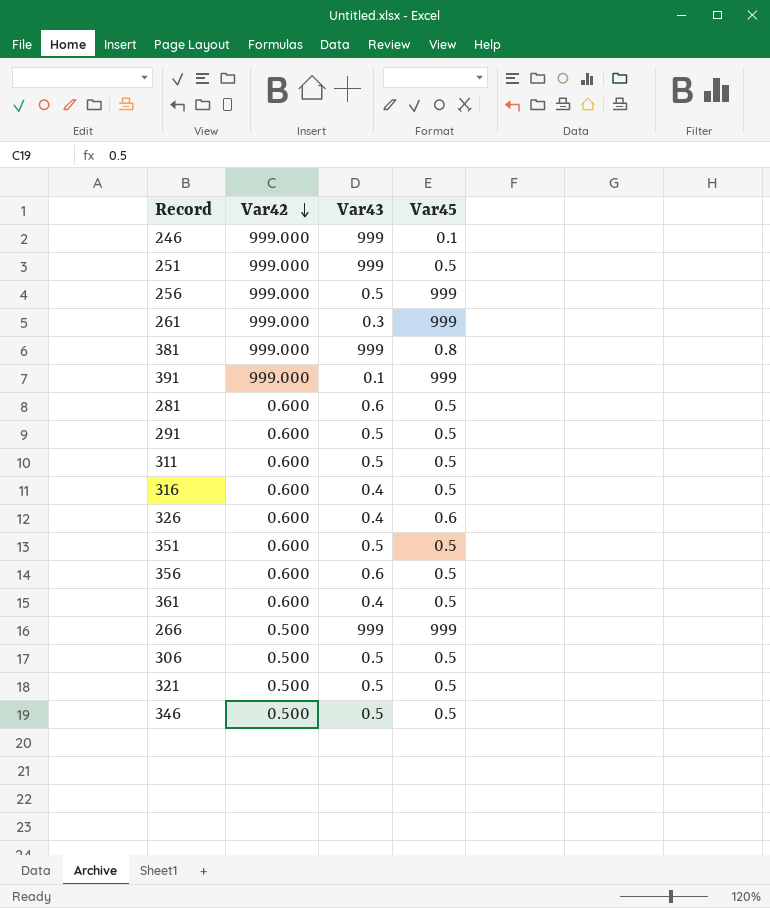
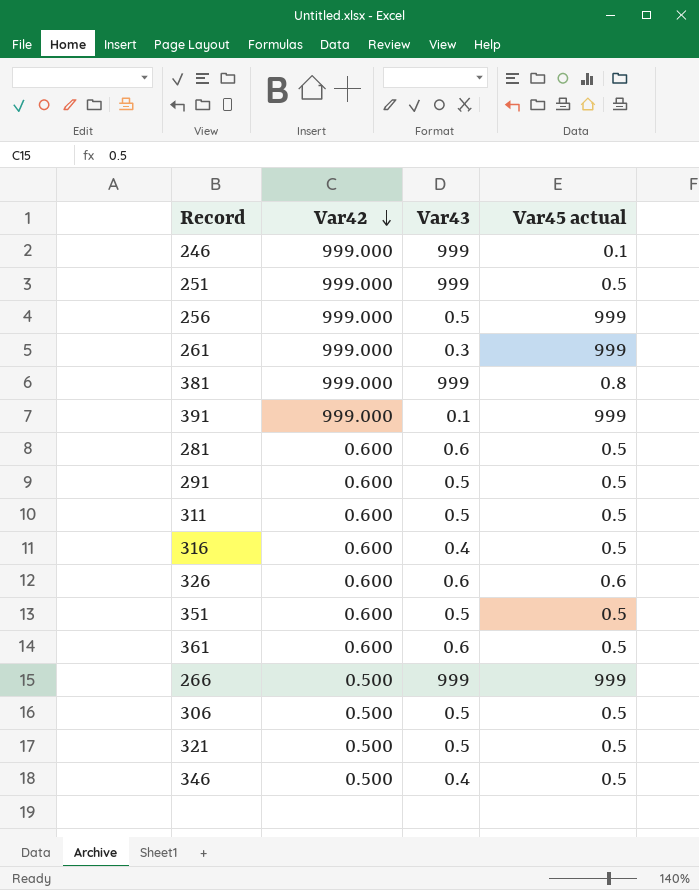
column name: Var45 -> Var45 actual
row 356: 0.600 | 0.6 | 0.5 -> none
326 | Var43: 0.4 -> 0.6
361 | Var43: 0.4 -> 0.6
346 | Var43: 0.5 -> 0.4

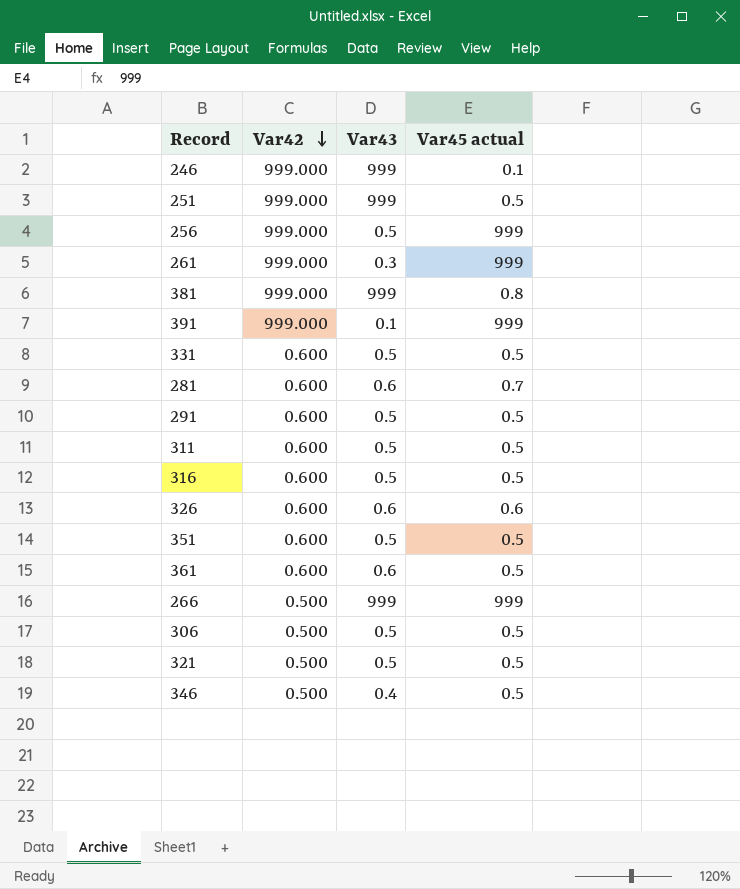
row 331: none -> 0.600 | 0.5 | 0.5
281 | Var45 actual: 0.5 -> 0.7
316 | Var43: 0.4 -> 0.5

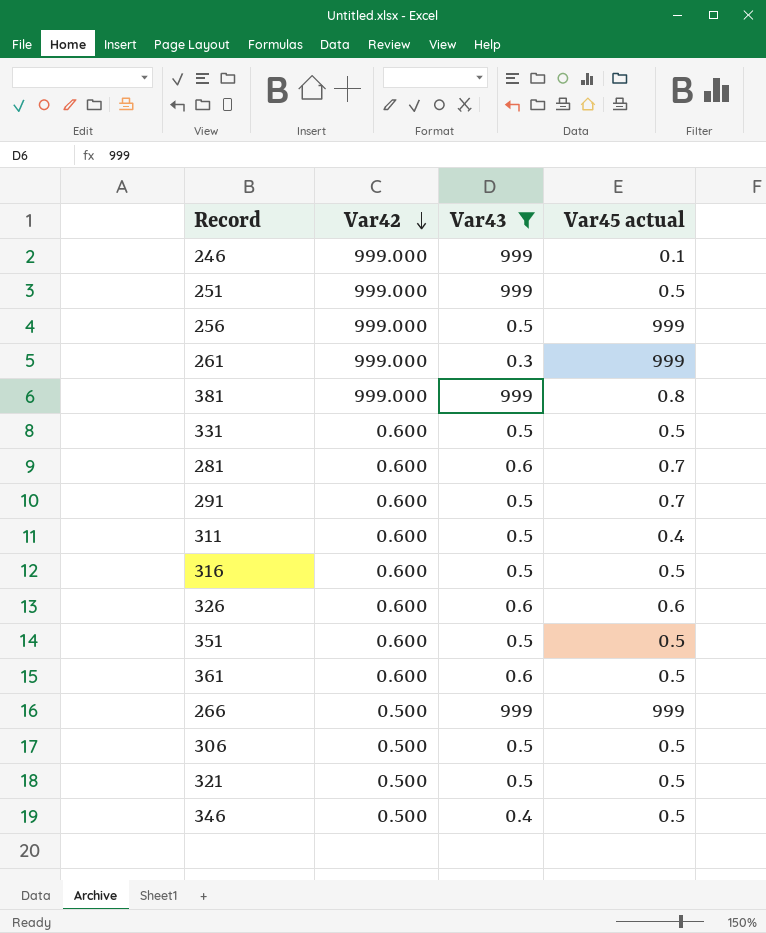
filter: none -> Var43 != 0.1
291 | Var45 actual: 0.5 -> 0.7
311 | Var45 actual: 0.5 -> 0.4

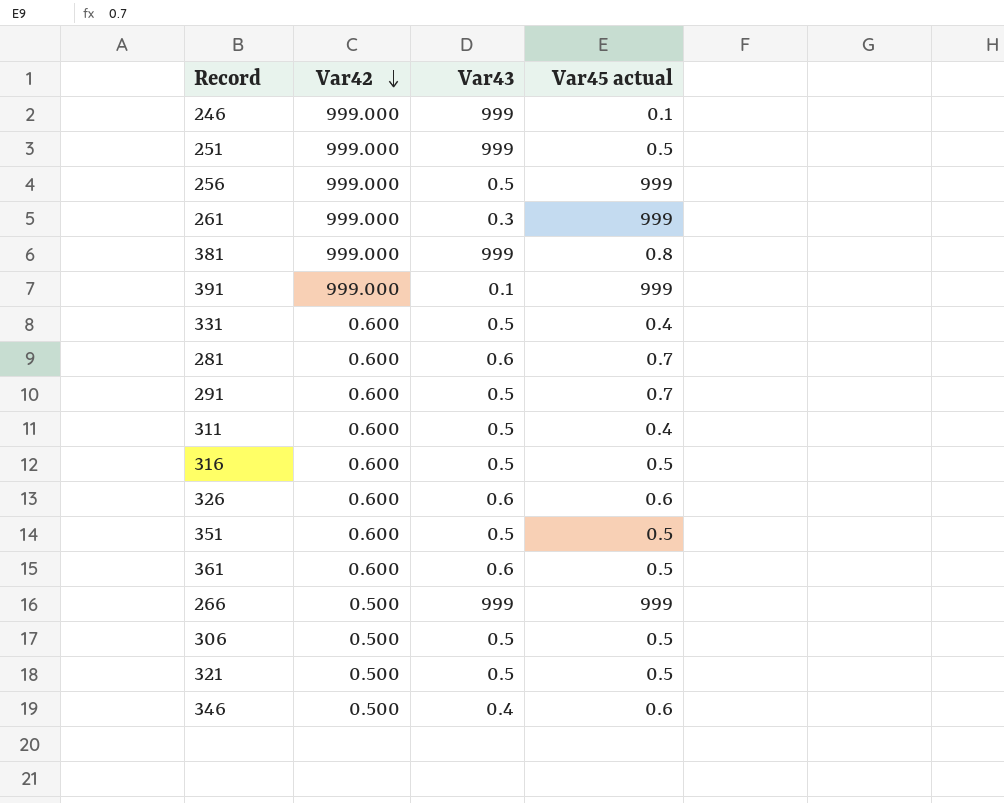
filter: Var43 != 0.1 -> none
331 | Var45 actual: 0.5 -> 0.4
346 | Var45 actual: 0.5 -> 0.6

